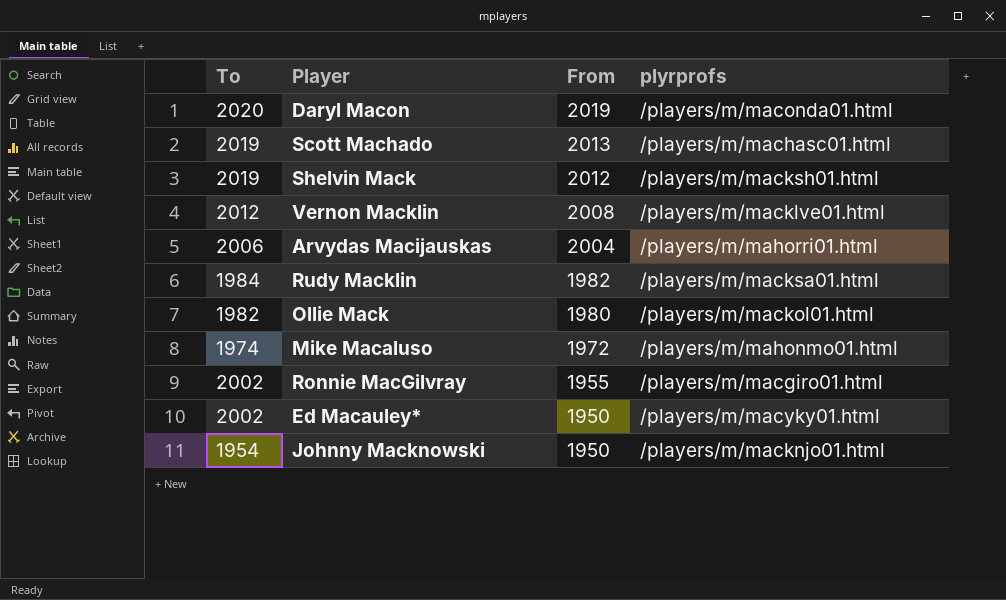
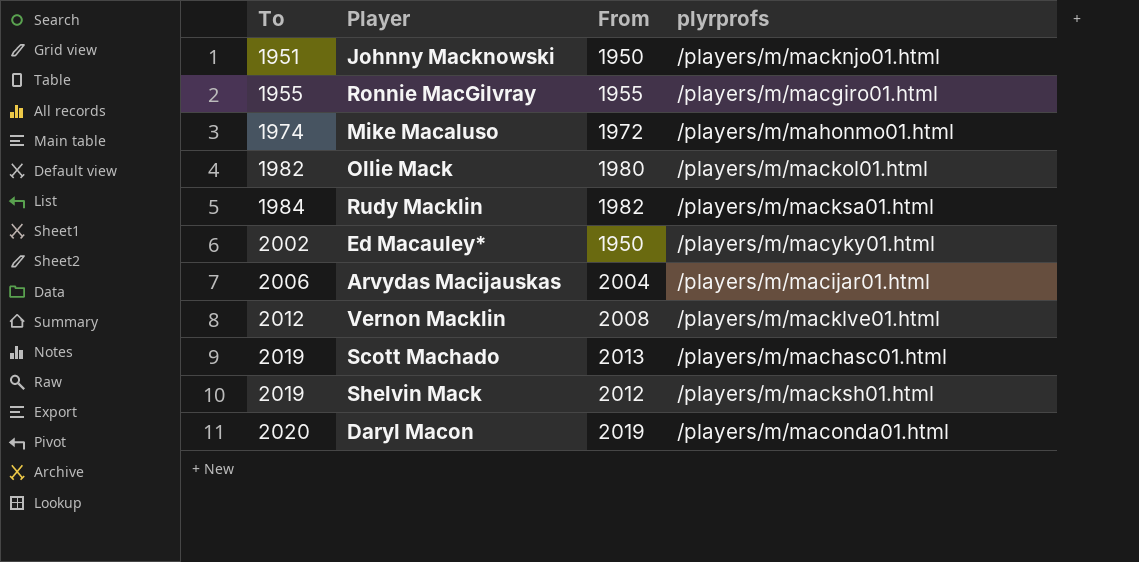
row order: From descending -> To ascending
Johnny Macknowski | To: 1954 -> 1951
Ronnie MacGilvray | To: 2002 -> 1955
Arvydas Macijauskas | plyrprofs: /players/m/mahorri01.html -> /players/m/macijar01.html

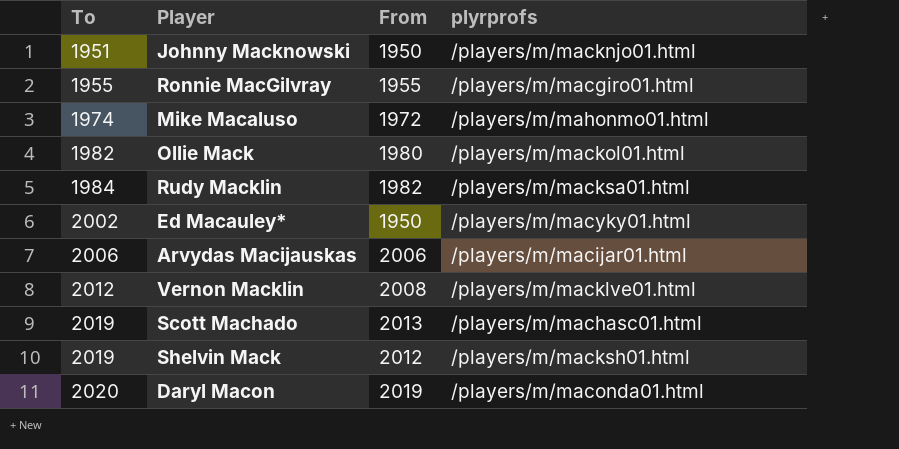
Arvydas Macijauskas | From: 2004 -> 2006

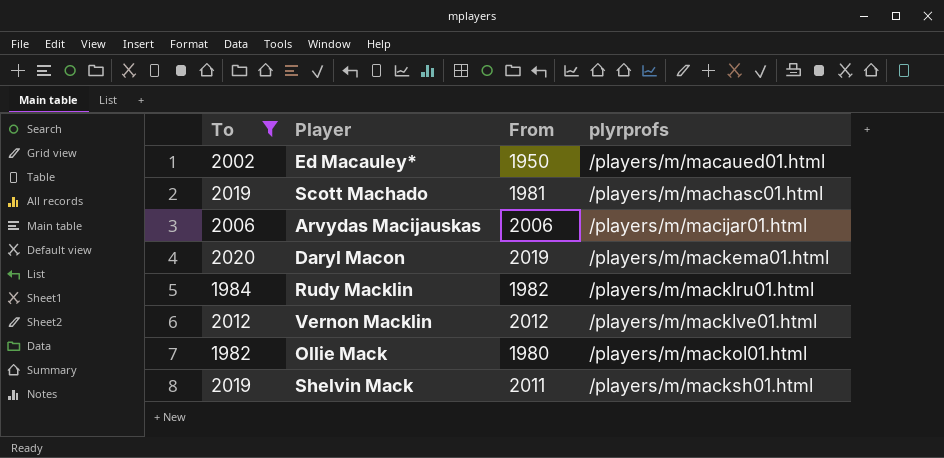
filter: none -> To >= 1982
row order: To ascending -> plyrprofs ascending
Ed Macauley* | plyrprofs: /players/m/macyky01.html -> /players/m/macaued01.html
Scott Machado | From: 2013 -> 1981
Daryl Macon | plyrprofs: /players/m/maconda01.html -> /players/m/mackema01.html
Rudy Macklin | plyrprofs: /players/m/macksa01.html -> /players/m/macklru01.html
Vernon Macklin | From: 2008 -> 2012
Shelvin Mack | From: 2012 -> 2011

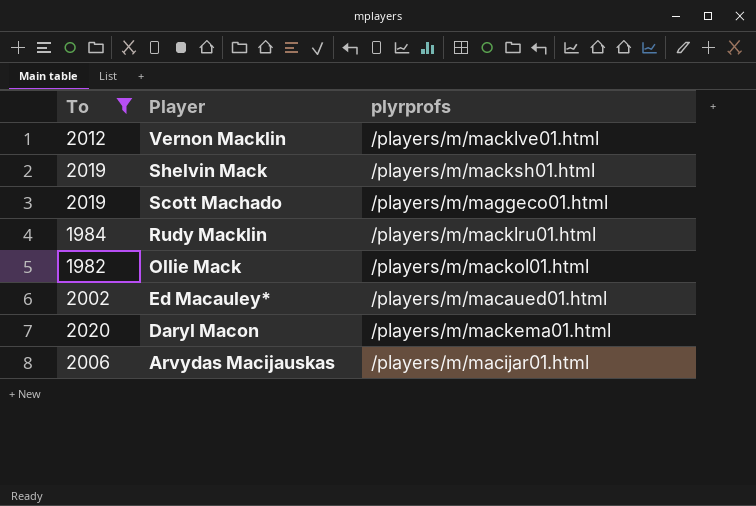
row order: plyrprofs ascending -> Player descending
column From | position: 3 -> none
Scott Machado | plyrprofs: /players/m/machasc01.html -> /players/m/maggeco01.html

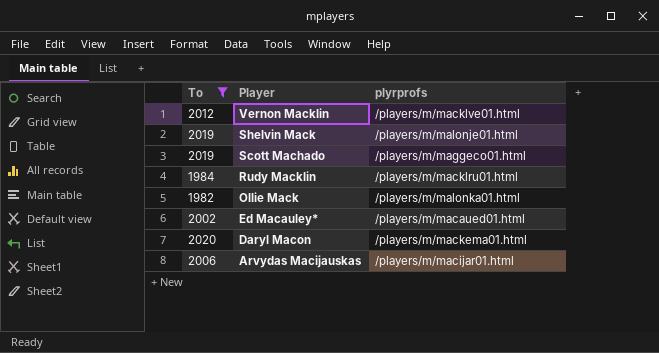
Shelvin Mack | plyrprofs: /players/m/macksh01.html -> /players/m/malonje01.html
Ollie Mack | plyrprofs: /players/m/mackol01.html -> /players/m/malonka01.html

